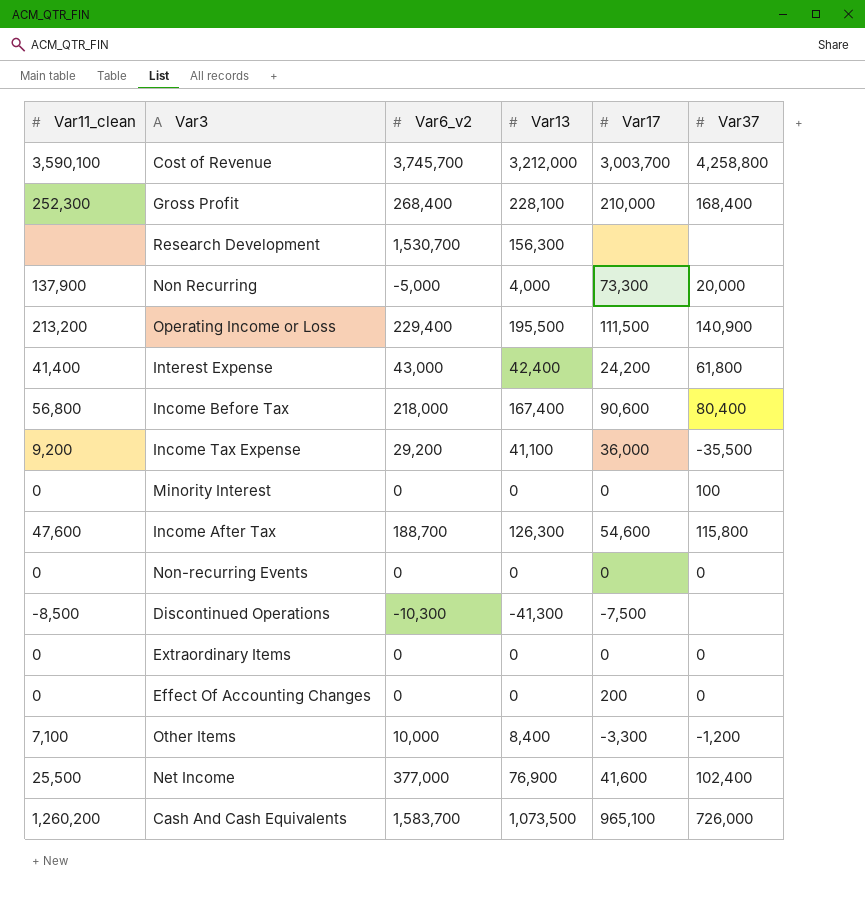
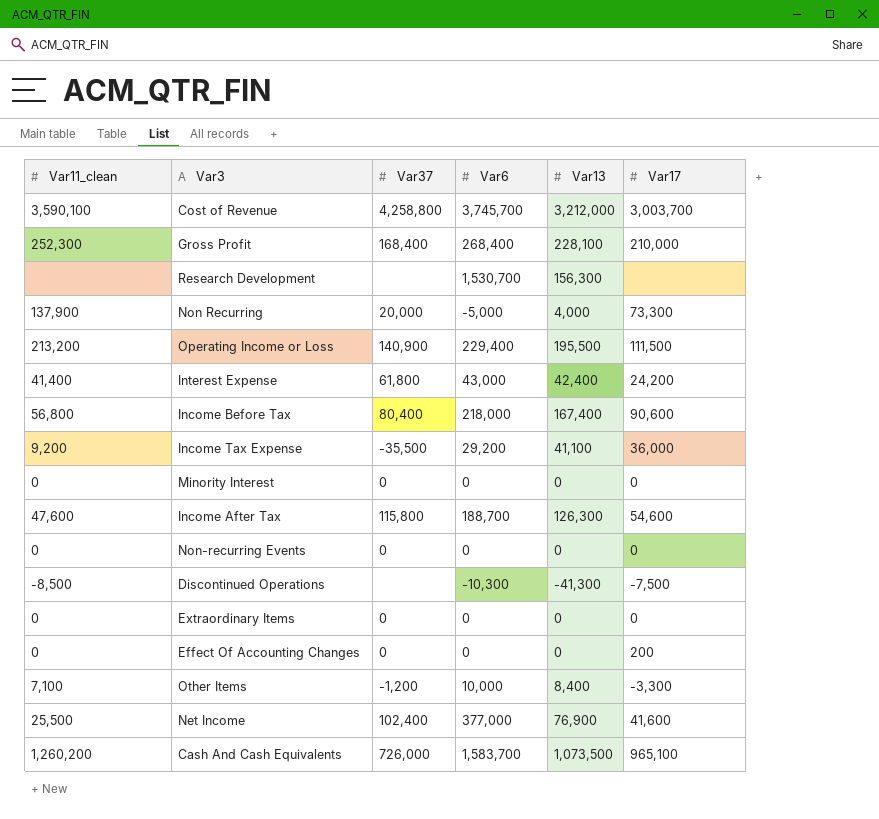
column Var37 | position: 6 -> 3
column name: Var6_v2 -> Var6
Minority Interest | Var37: 100 -> 0

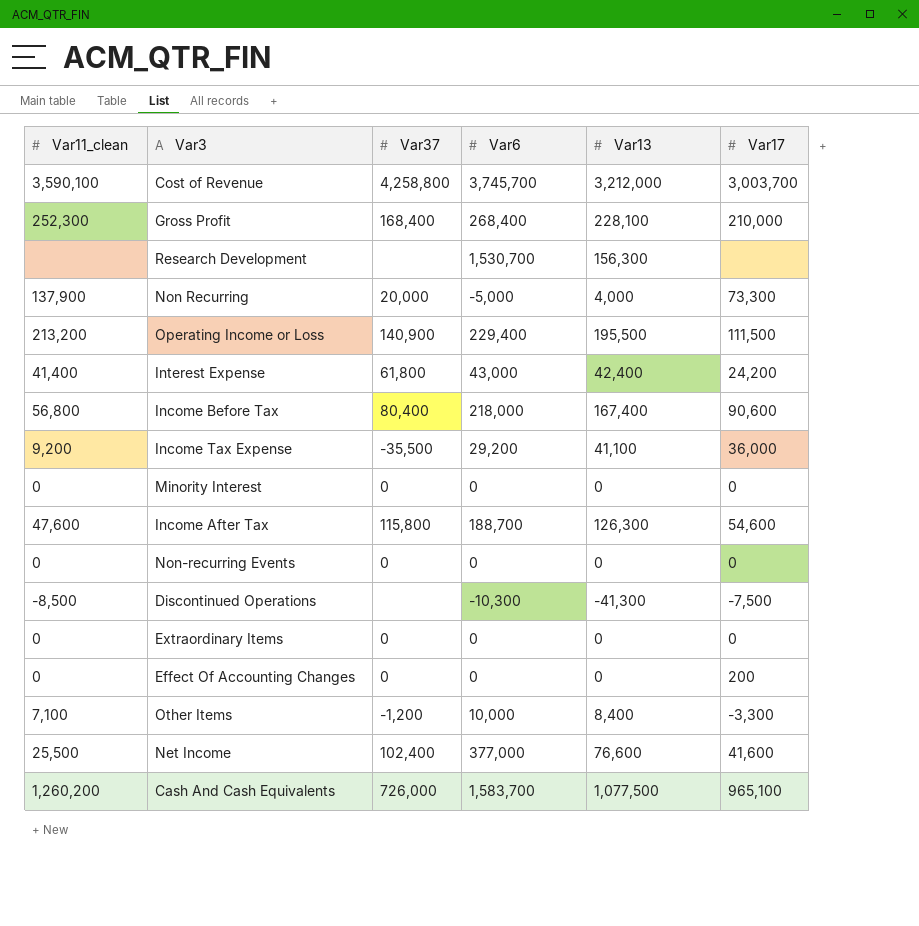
Net Income | Var13: 76,900 -> 76,600
Cash And Cash Equivalents | Var13: 1,073,500 -> 1,077,500

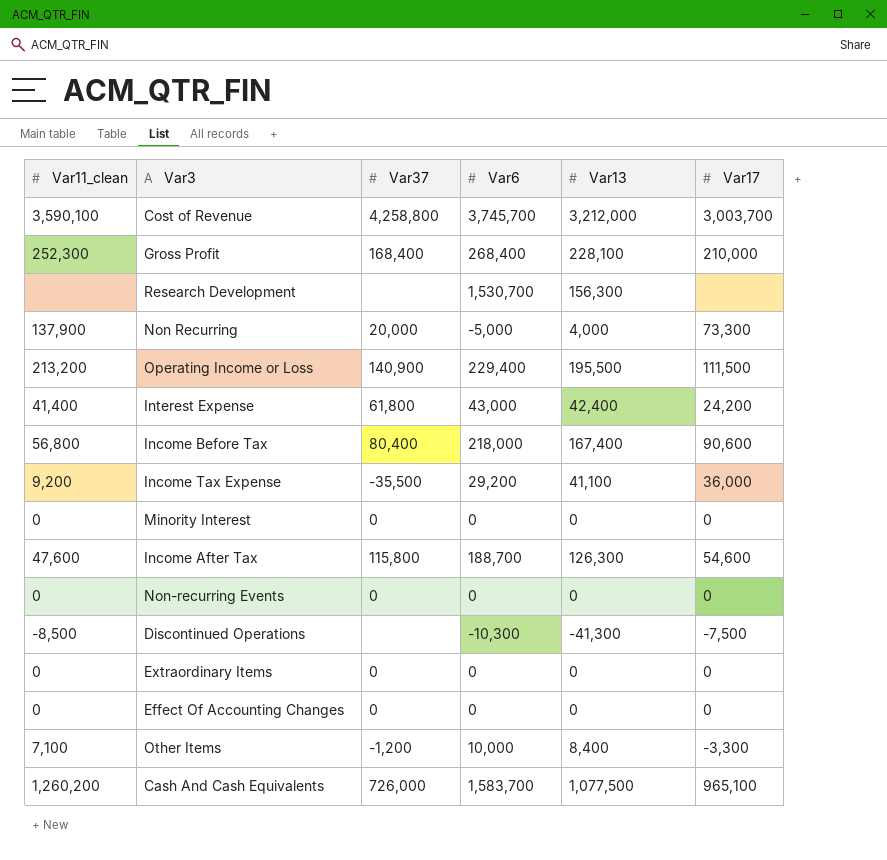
row Net Income: 25,500 | 102,400 | 377,000 | 76,600 | 41,600 -> none
Effect Of Accounting Changes | Var17: 200 -> 0

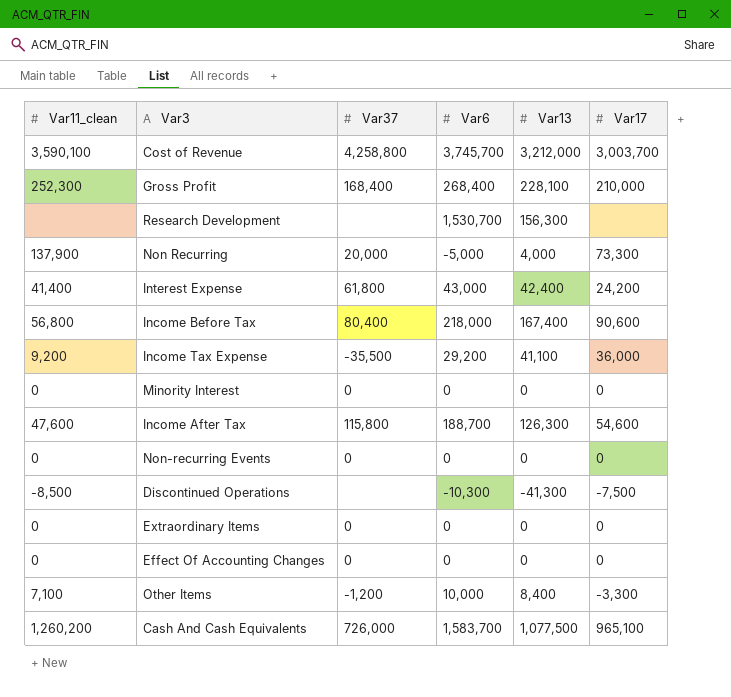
row Operating Income or Loss: 213,200 | 140,900 | 229,400 | 195,500 | 111,500 -> none

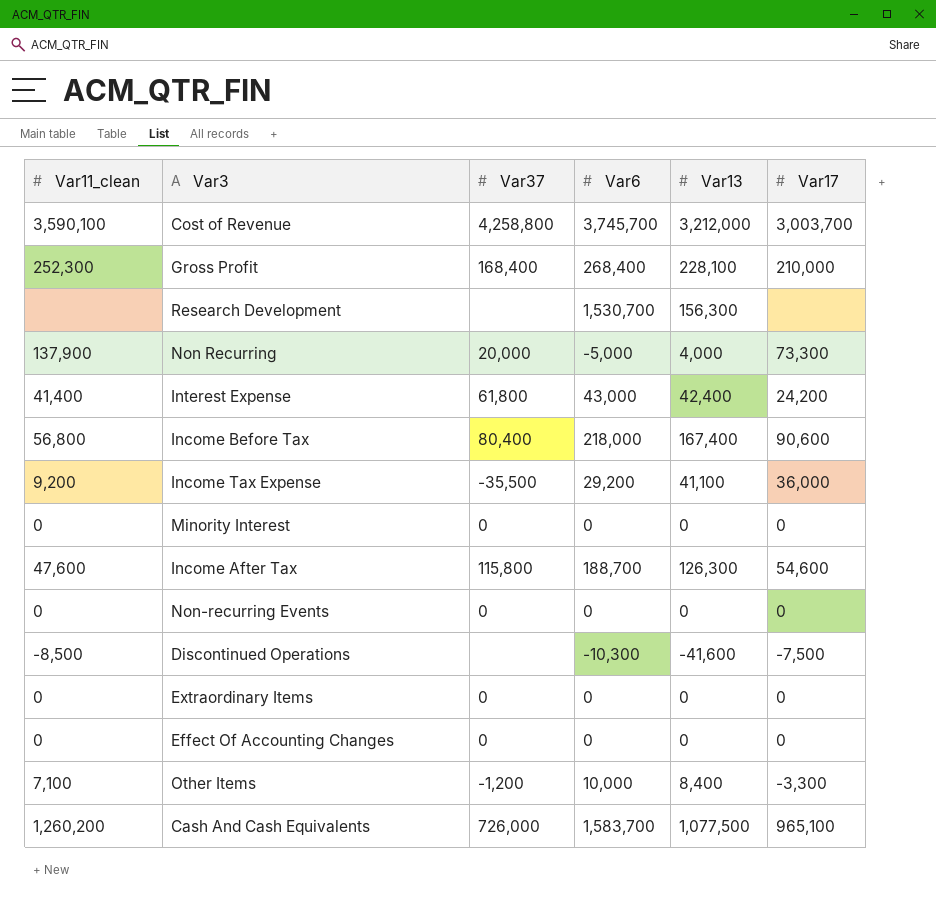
Discontinued Operations | Var13: -41,300 -> -41,600

